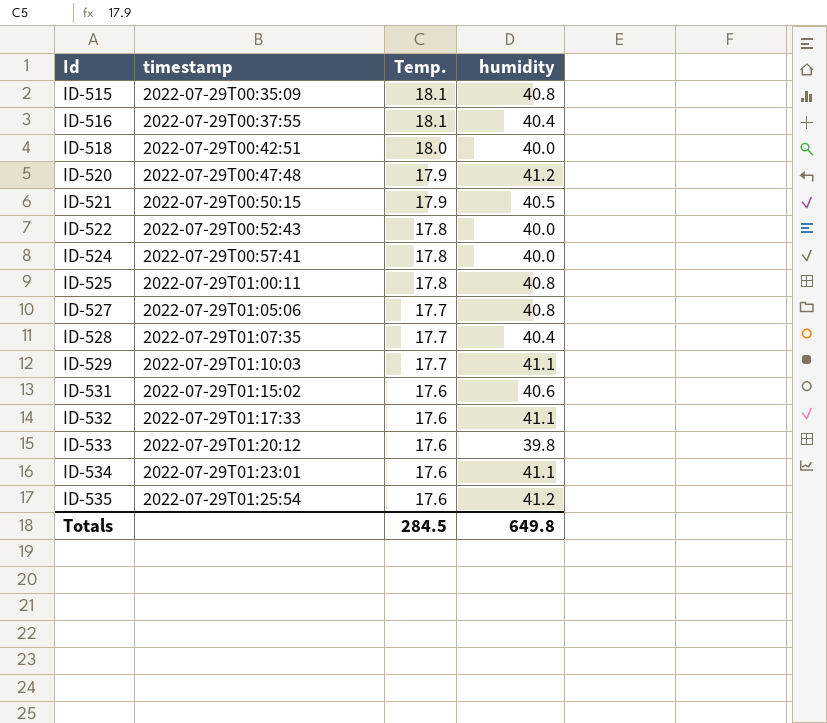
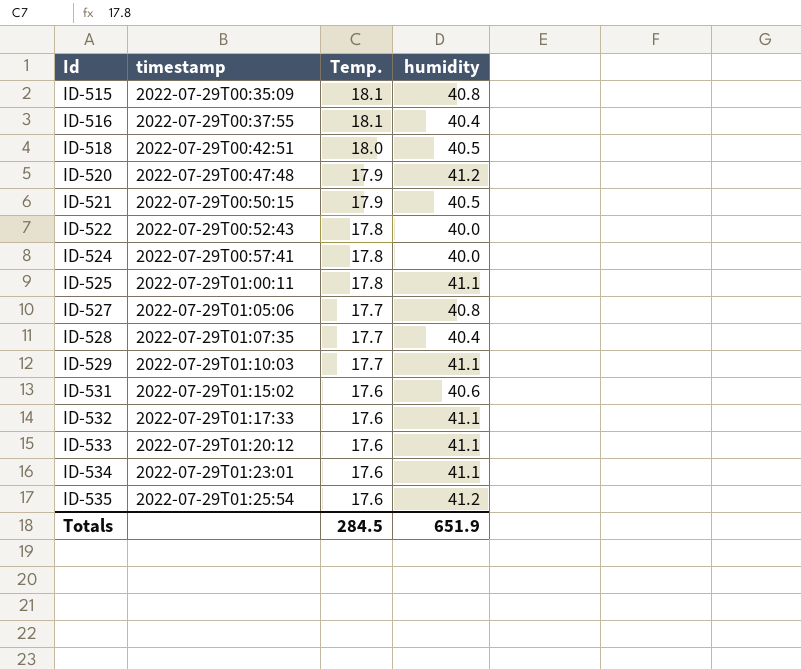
ID-518 | humidity: 40.0 -> 40.5
ID-525 | humidity: 40.8 -> 41.1
ID-533 | humidity: 39.8 -> 41.1
Totals | humidity: 649.8 -> 651.9

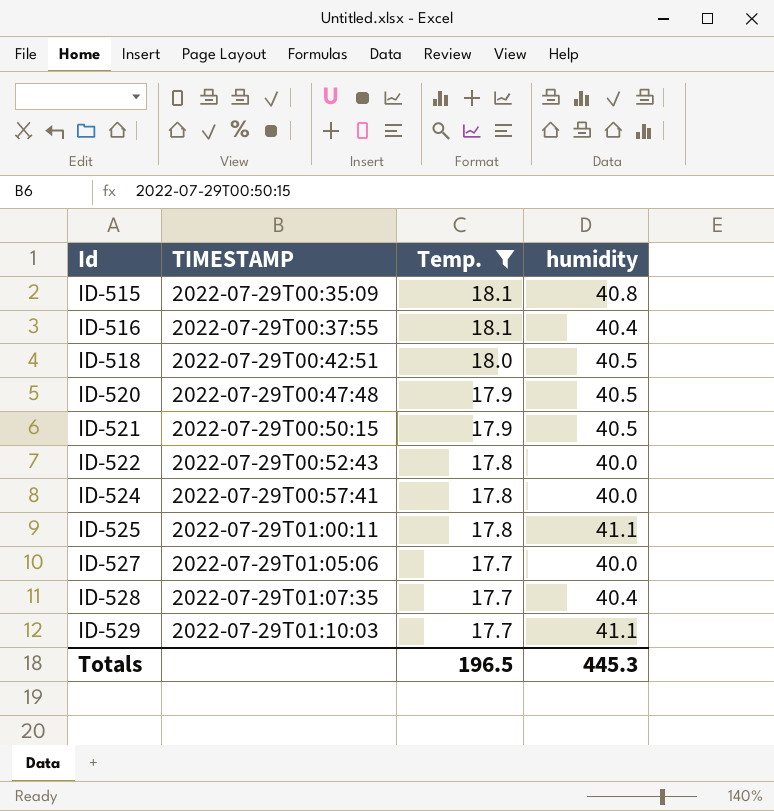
filter: none -> Temp. != 17.6
column name: timestamp -> TIMESTAMP
ID-520 | humidity: 41.2 -> 40.5
ID-527 | humidity: 40.8 -> 40.0
Totals | Temp.: 284.5 -> 196.5
Totals | humidity: 651.9 -> 445.3

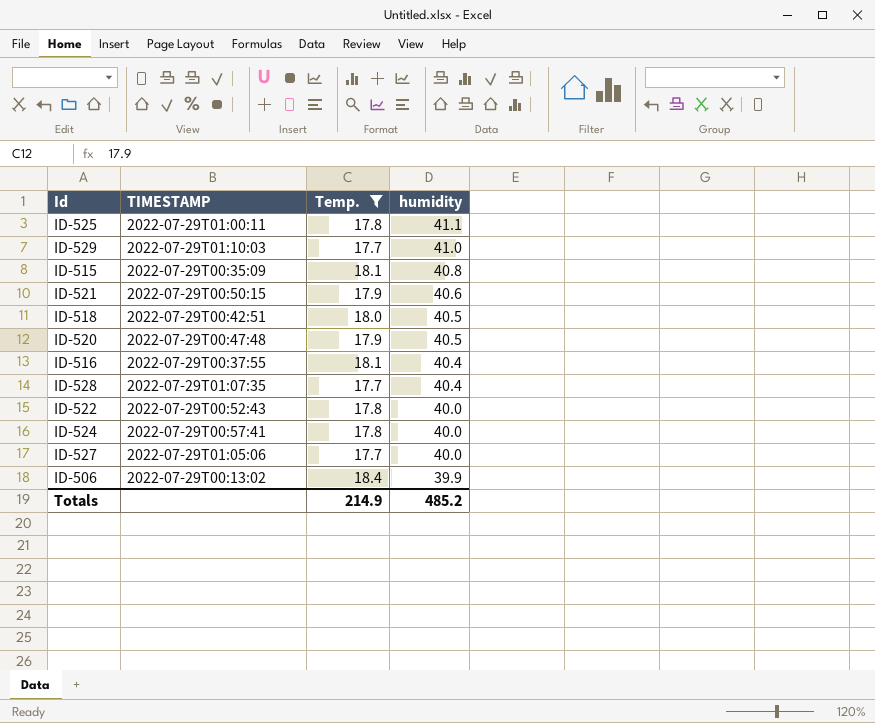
row order: Id ascending -> humidity descending
ID-529 | humidity: 41.1 -> 41.0
ID-521 | humidity: 40.5 -> 40.6
row ID-506: none -> 2022-07-29T00:13:02 | 18.4 | 39.9
Totals | Temp.: 196.5 -> 214.9
Totals | humidity: 445.3 -> 485.2

